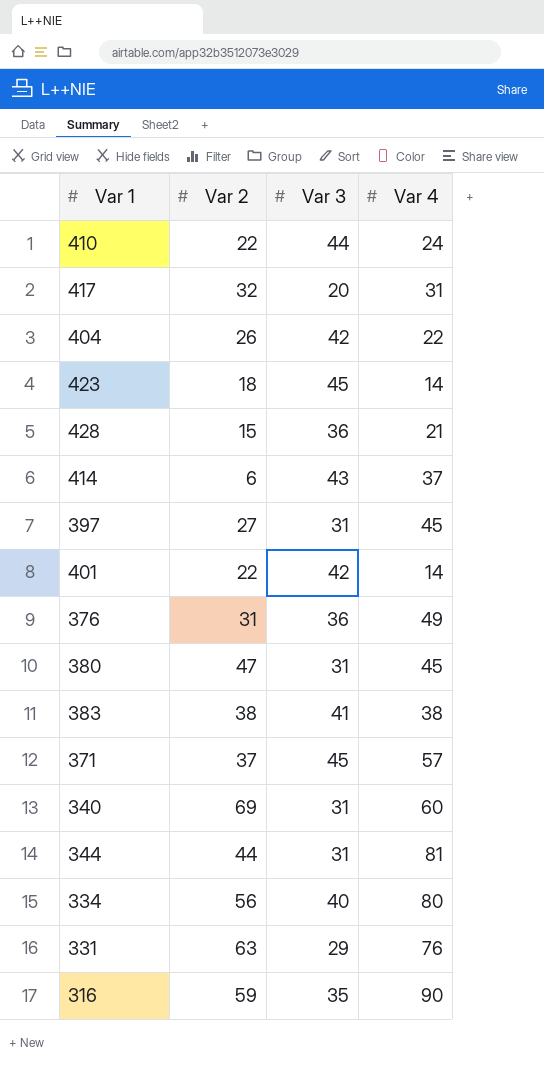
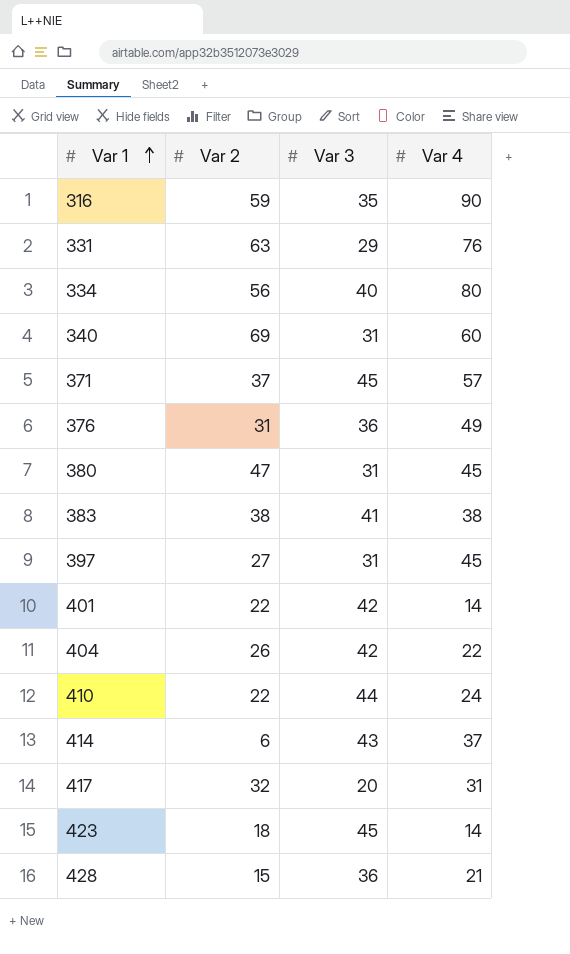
row order: none -> Var 1 ascending
row 344: 44 | 31 | 81 -> none

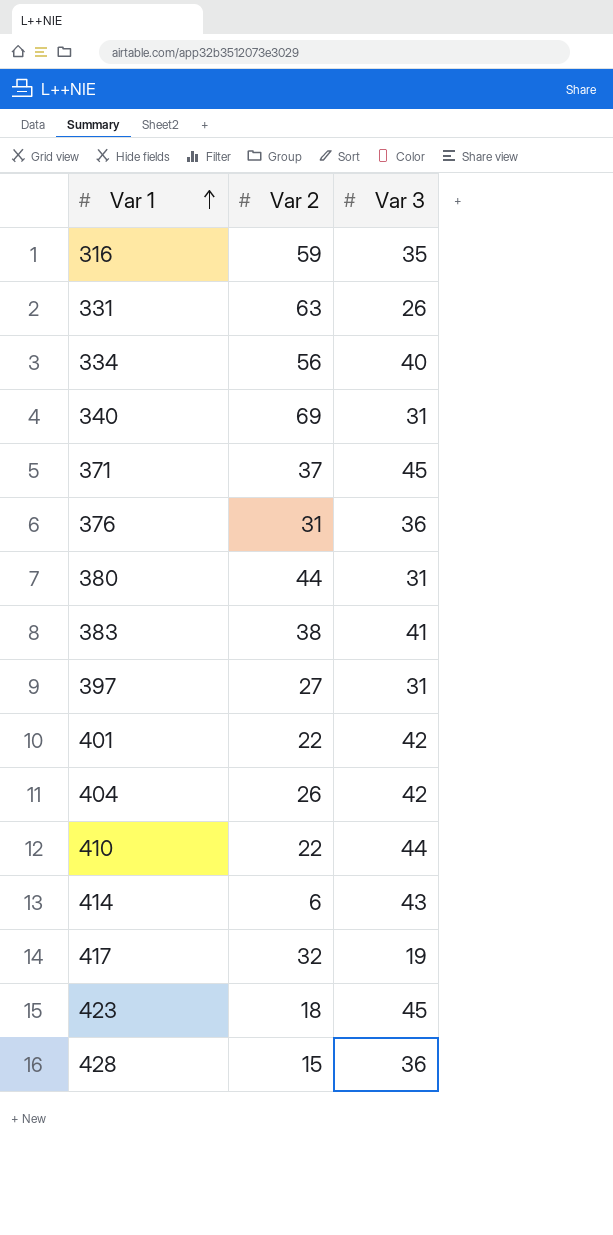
column Var 4 | position: 4 -> none
331 | Var 3: 29 -> 26
380 | Var 2: 47 -> 44
417 | Var 3: 20 -> 19

